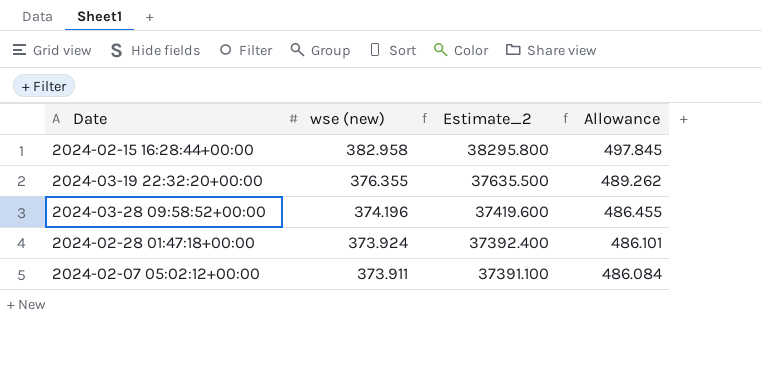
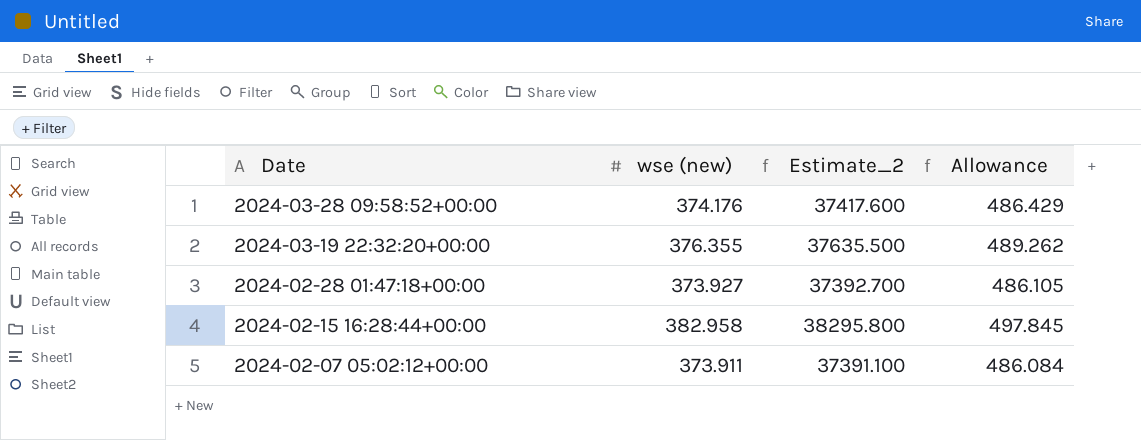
row order: wse (new) descending -> Date descending
2024-03-28 09:58:52+00:00 | wse (new): 374.196 -> 374.176
2024-03-28 09:58:52+00:00 | Estimate_2: 37419.600 -> 37417.600
2024-03-28 09:58:52+00:00 | Allowance: 486.455 -> 486.429
2024-02-28 01:47:18+00:00 | wse (new): 373.924 -> 373.927
2024-02-28 01:47:18+00:00 | Estimate_2: 37392.400 -> 37392.700
2024-02-28 01:47:18+00:00 | Allowance: 486.101 -> 486.105

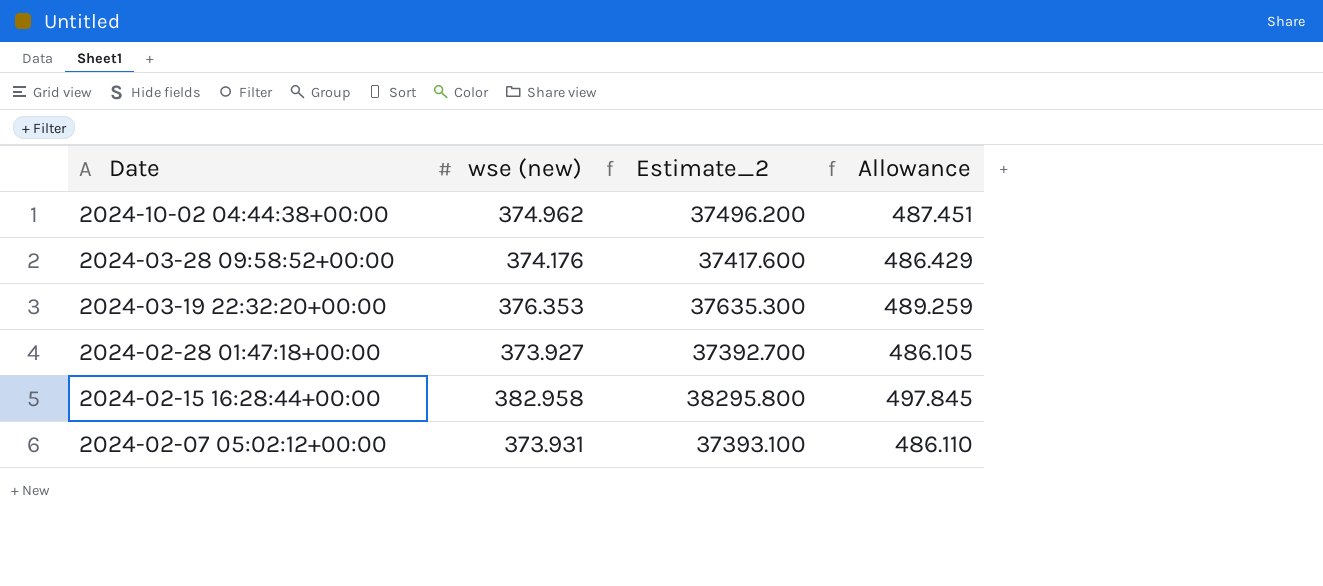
row 2024-10-02 04:44:38+00:00: none -> 374.962 | 37496.200 | 487.451
2024-03-19 22:32:20+00:00 | wse (new): 376.355 -> 376.353
2024-03-19 22:32:20+00:00 | Estimate_2: 37635.500 -> 37635.300
2024-03-19 22:32:20+00:00 | Allowance: 489.262 -> 489.259
2024-02-07 05:02:12+00:00 | wse (new): 373.911 -> 373.931
2024-02-07 05:02:12+00:00 | Estimate_2: 37391.100 -> 37393.100
2024-02-07 05:02:12+00:00 | Allowance: 486.084 -> 486.110

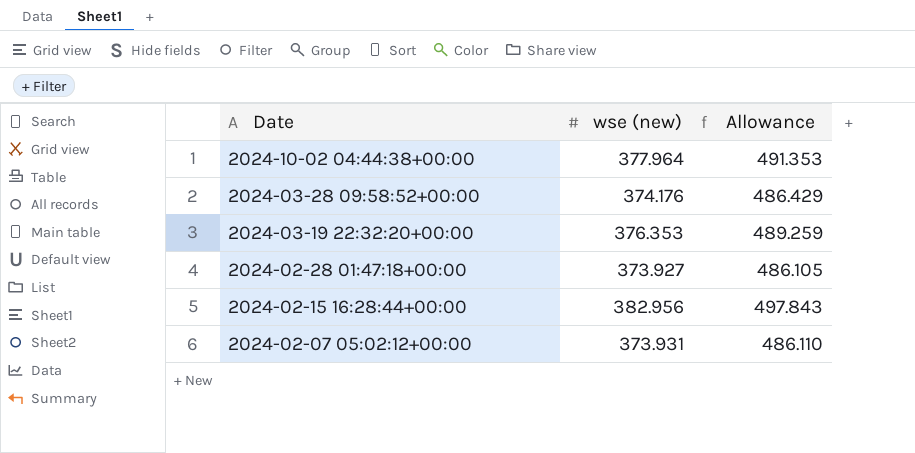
column Estimate_2 | formula: [wse (new)] * 100 -> none
2024-10-02 04:44:38+00:00 | wse (new): 374.962 -> 377.964
2024-10-02 04:44:38+00:00 | Allowance: 487.451 -> 491.353
2024-02-15 16:28:44+00:00 | wse (new): 382.958 -> 382.956
2024-02-15 16:28:44+00:00 | Allowance: 497.845 -> 497.843

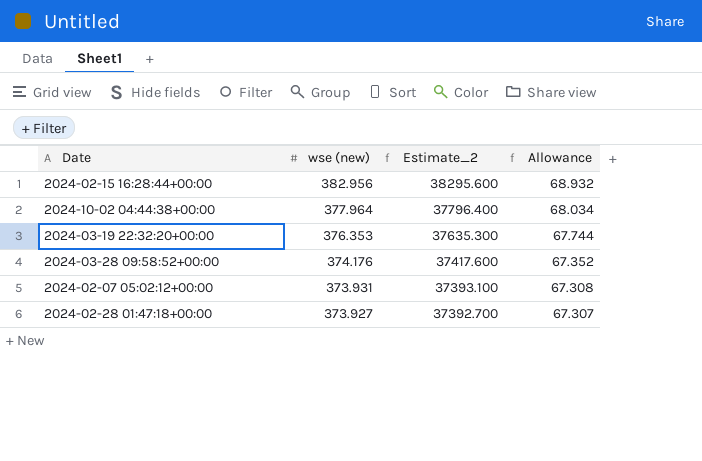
row order: Date descending -> wse (new) descending
column Estimate_2 | formula: none -> [wse (new)] * 100
column Allowance | formula: [wse (new)] * 1.3 -> [wse (new)] * 0.18

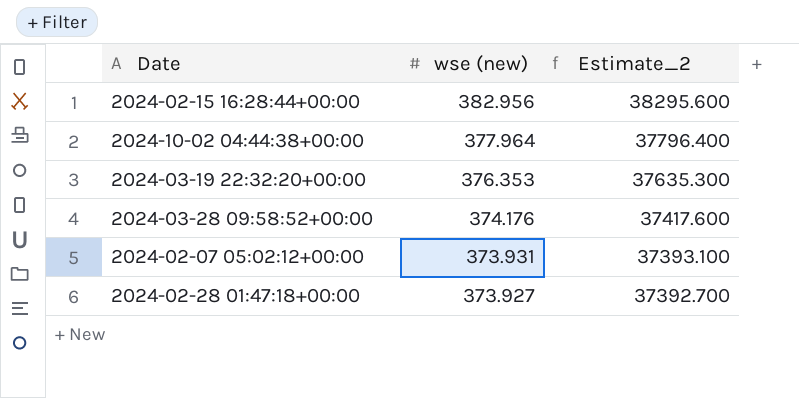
column Allowance | formula: [wse (new)] * 0.18 -> none

